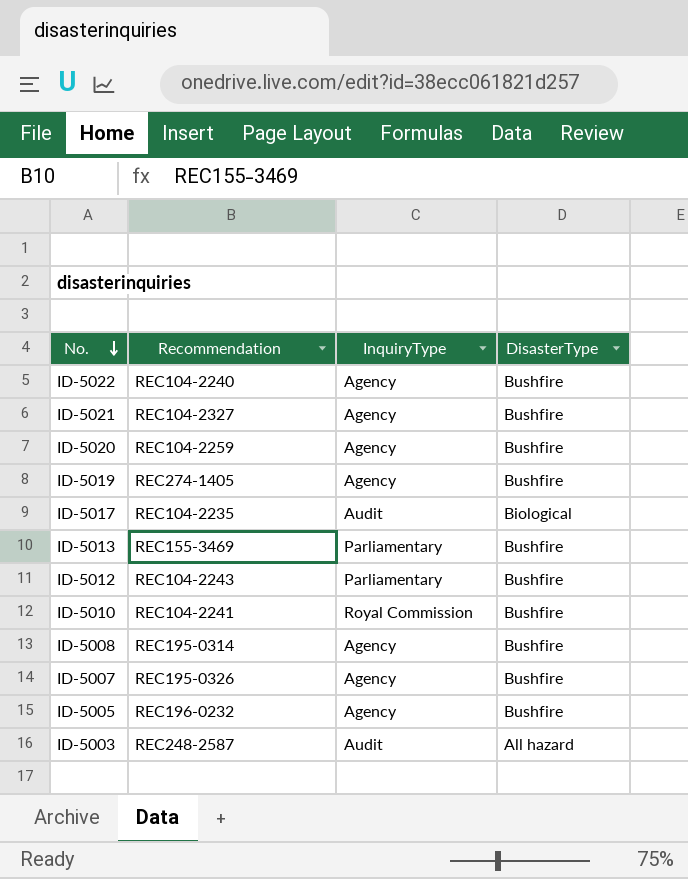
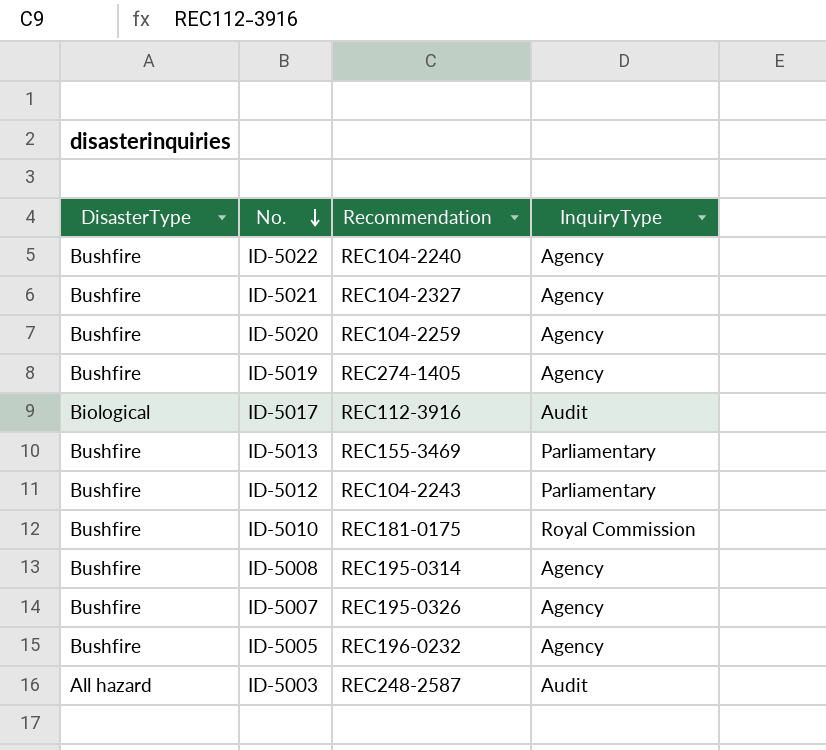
column DisasterType | position: 4 -> 1
ID-5017 | Recommendation: REC104-2235 -> REC112-3916
ID-5010 | Recommendation: REC104-2241 -> REC181-0175

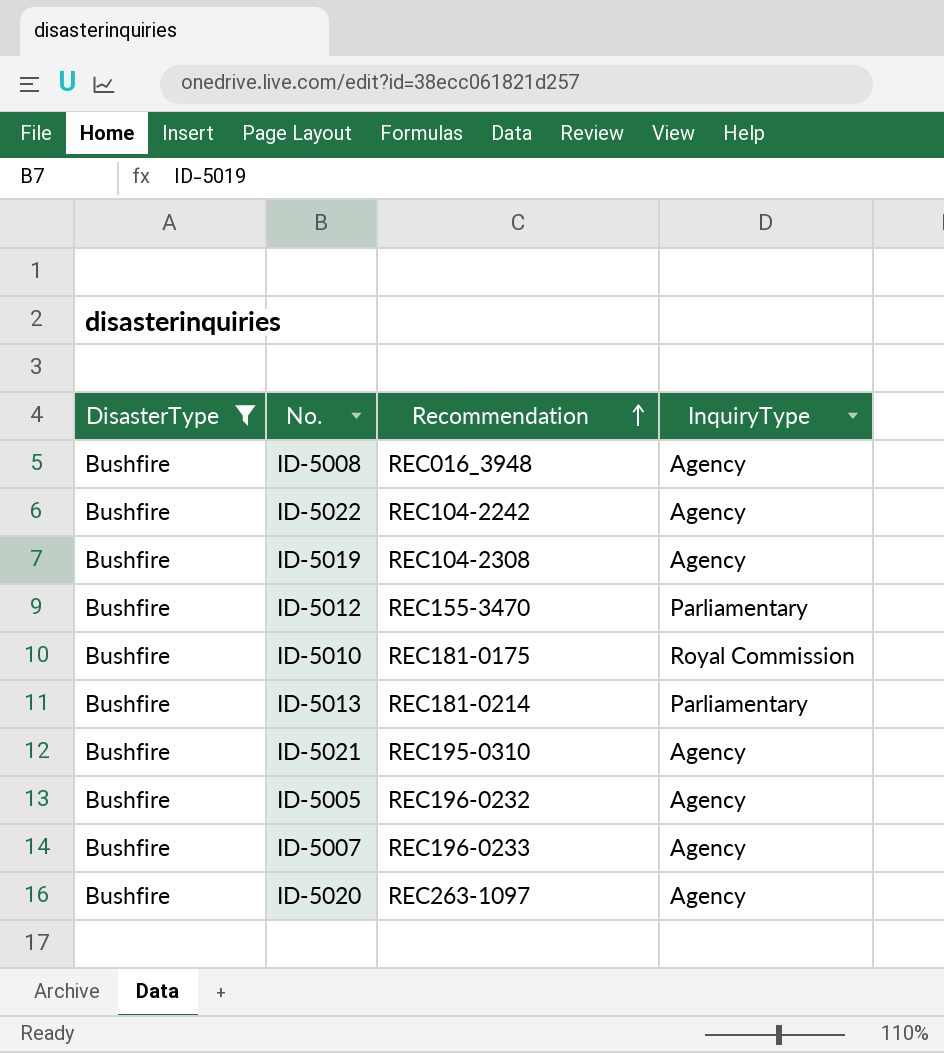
filter: none -> DisasterType = Bushfire
row order: No. descending -> Recommendation ascending
ID-5008 | Recommendation: REC195-0314 -> REC016_3948
ID-5022 | Recommendation: REC104-2240 -> REC104-2242
ID-5019 | Recommendation: REC274-1405 -> REC104-2308
ID-5012 | Recommendation: REC104-2243 -> REC155-3470
ID-5013 | Recommendation: REC155-3469 -> REC181-0214
ID-5021 | Recommendation: REC104-2327 -> REC195-0310
ID-5007 | Recommendation: REC195-0326 -> REC196-0233
ID-5020 | Recommendation: REC104-2259 -> REC263-1097

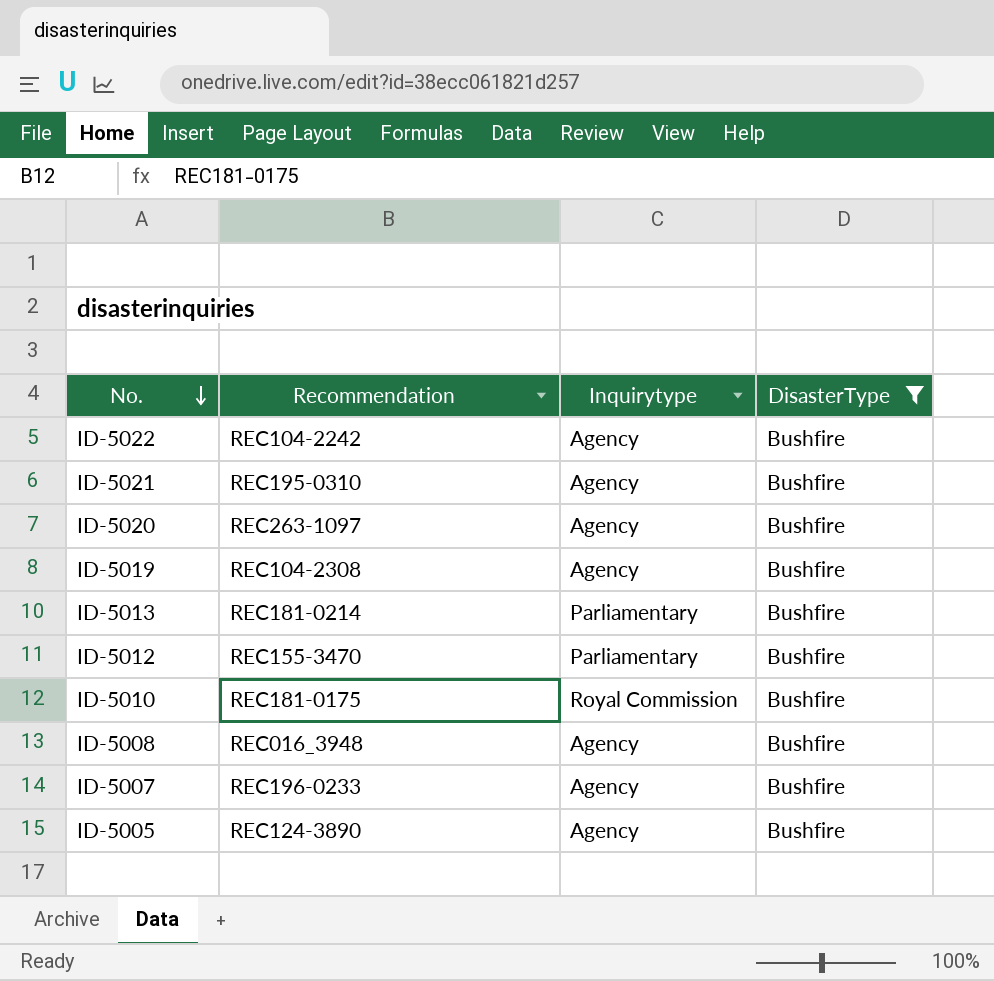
row order: Recommendation ascending -> No. descending
column name: InquiryType -> Inquirytype
column DisasterType | position: 1 -> 4
ID-5005 | Recommendation: REC196-0232 -> REC124-3890

